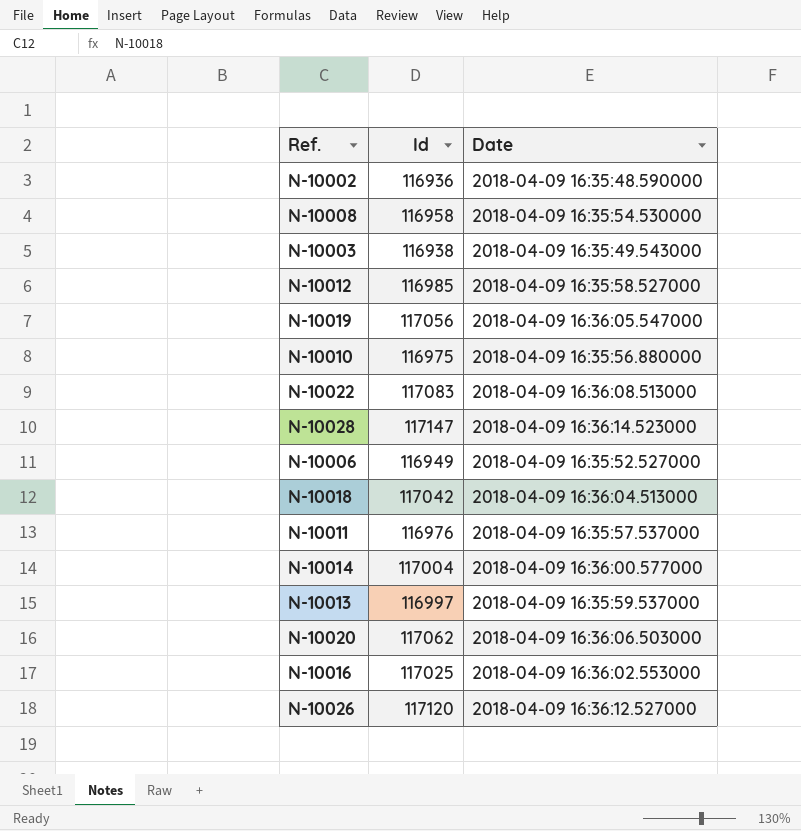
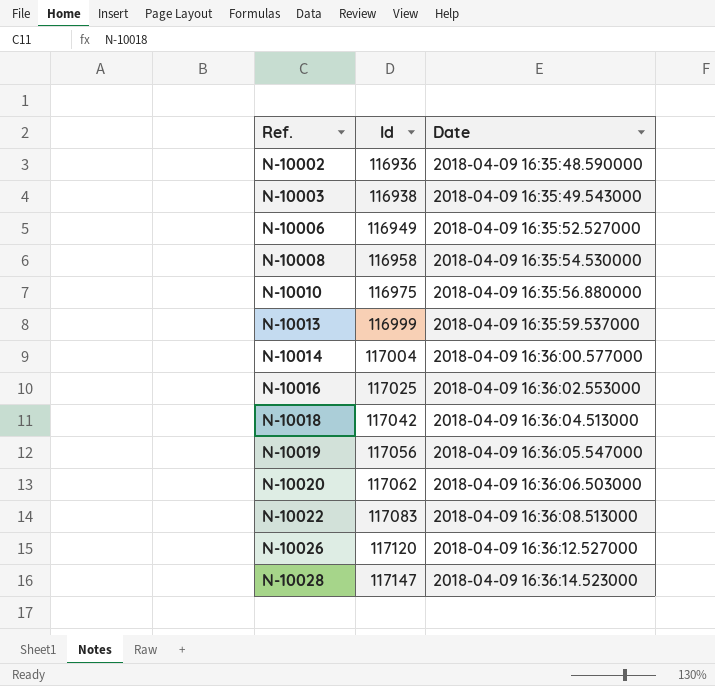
row order: none -> Ref. ascending
row N-10012: 116985 | 2018-04-09 16:35:58.527000 -> none
row N-10011: 116976 | 2018-04-09 16:35:57.537000 -> none
N-10013 | Id: 116997 -> 116999

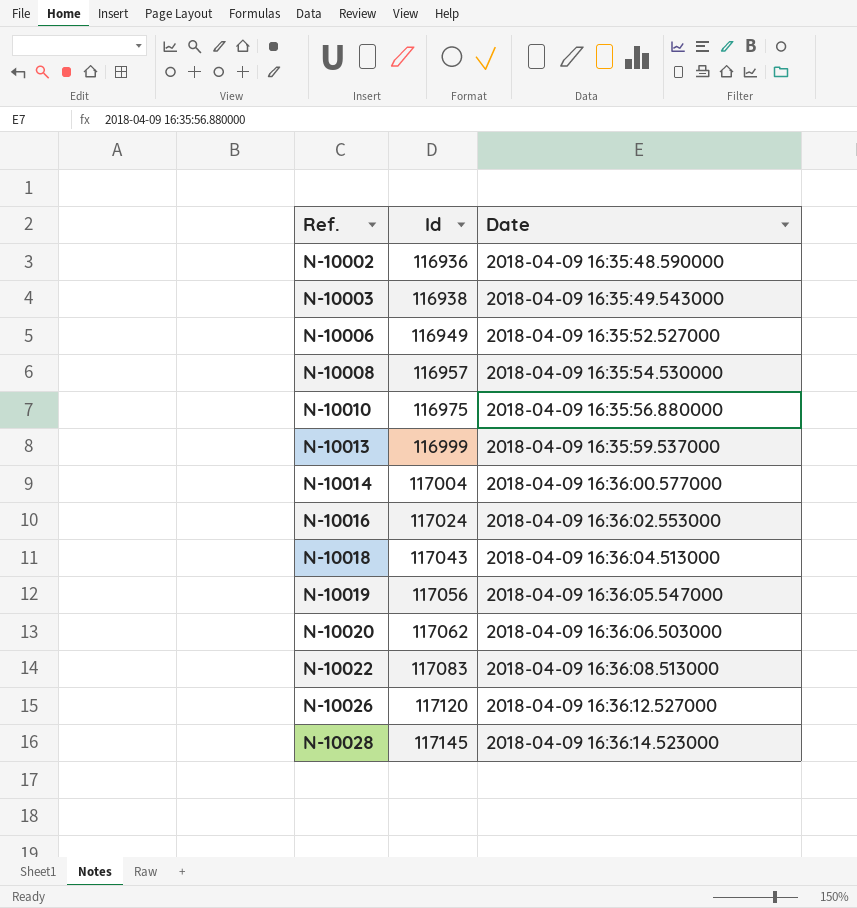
N-10008 | Id: 116958 -> 116957
N-10016 | Id: 117025 -> 117024
N-10018 | Id: 117042 -> 117043
N-10028 | Id: 117147 -> 117145

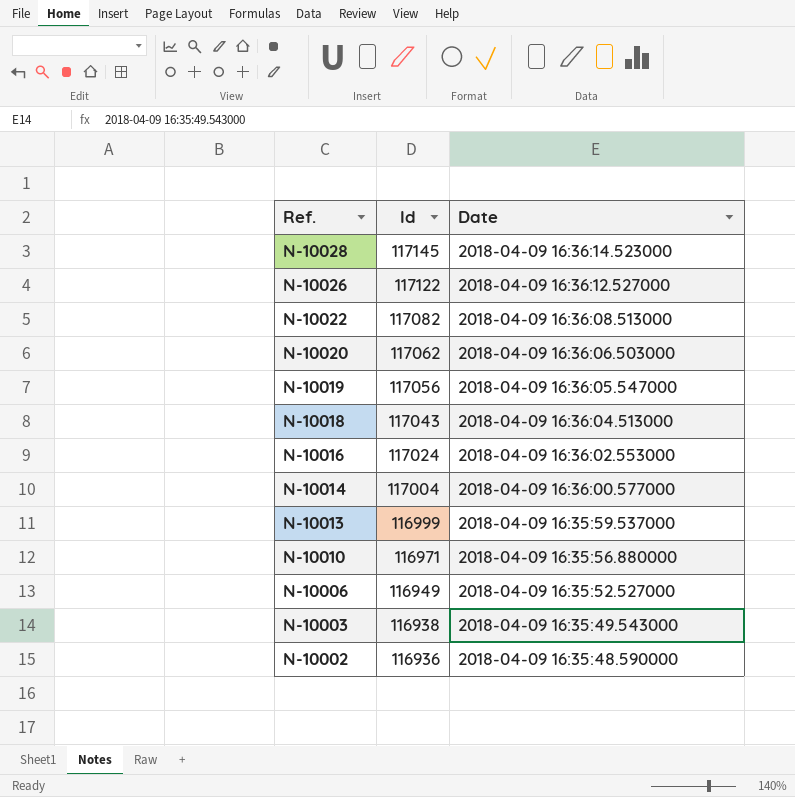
row order: Ref. ascending -> Ref. descending
row N-10008: 116957 | 2018-04-09 16:35:54.530000 -> none
N-10026 | Id: 117120 -> 117122
N-10022 | Id: 117083 -> 117082
N-10010 | Id: 116975 -> 116971

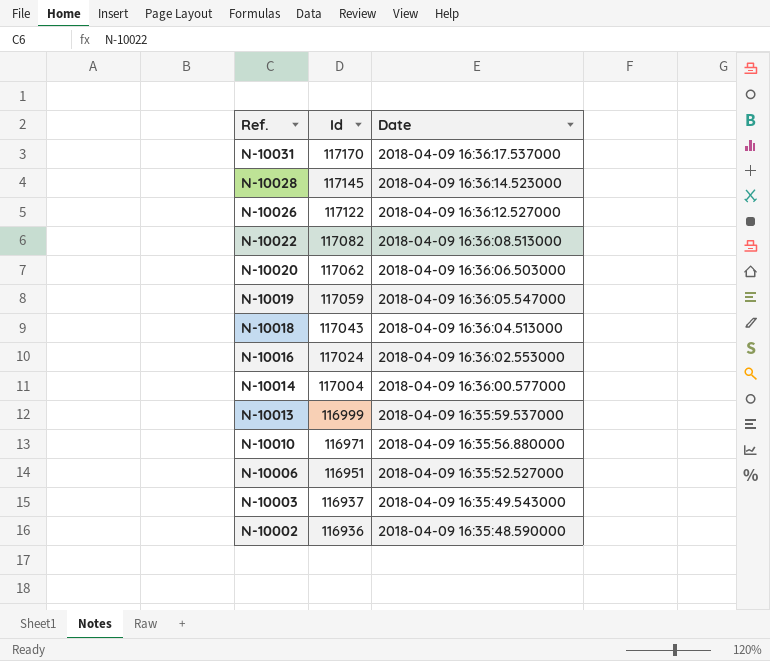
row N-10031: none -> 117170 | 2018-04-09 16:36:17.537000
N-10019 | Id: 117056 -> 117059
N-10006 | Id: 116949 -> 116951
N-10003 | Id: 116938 -> 116937

